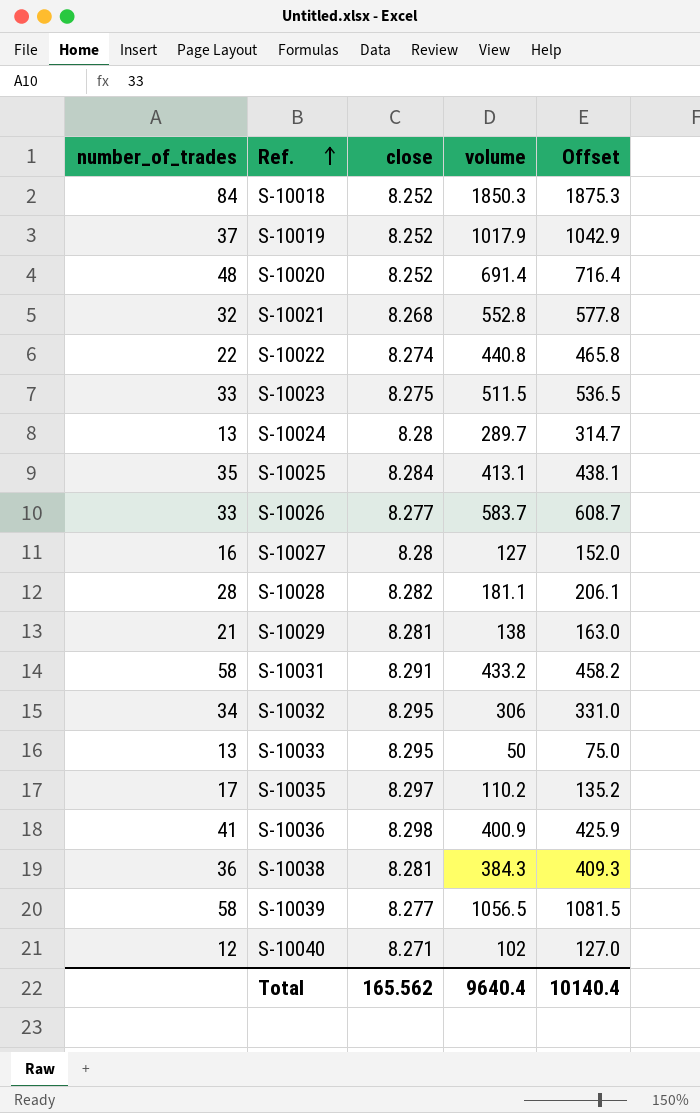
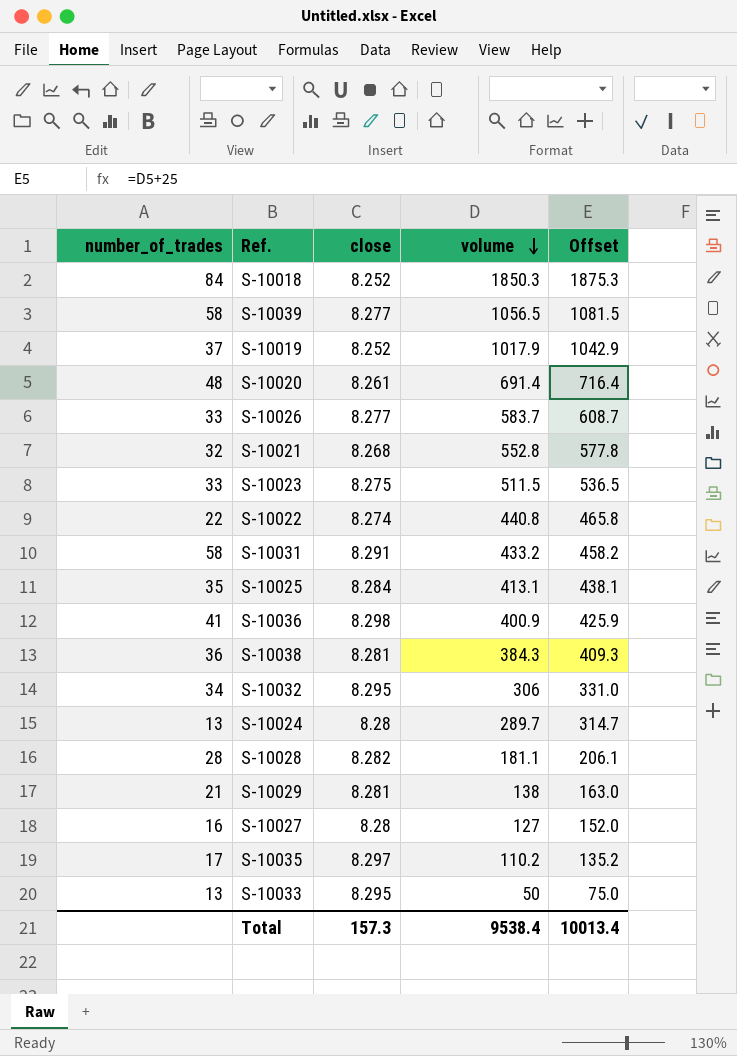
row order: Ref. ascending -> volume descending
row S-10040: 12 | 8.271 | 102 | 127.0 -> none
S-10020 | close: 8.252 -> 8.261
Total | close: 165.562 -> 157.3
Total | volume: 9640.4 -> 9538.4
Total | Offset: 10140.4 -> 10013.4

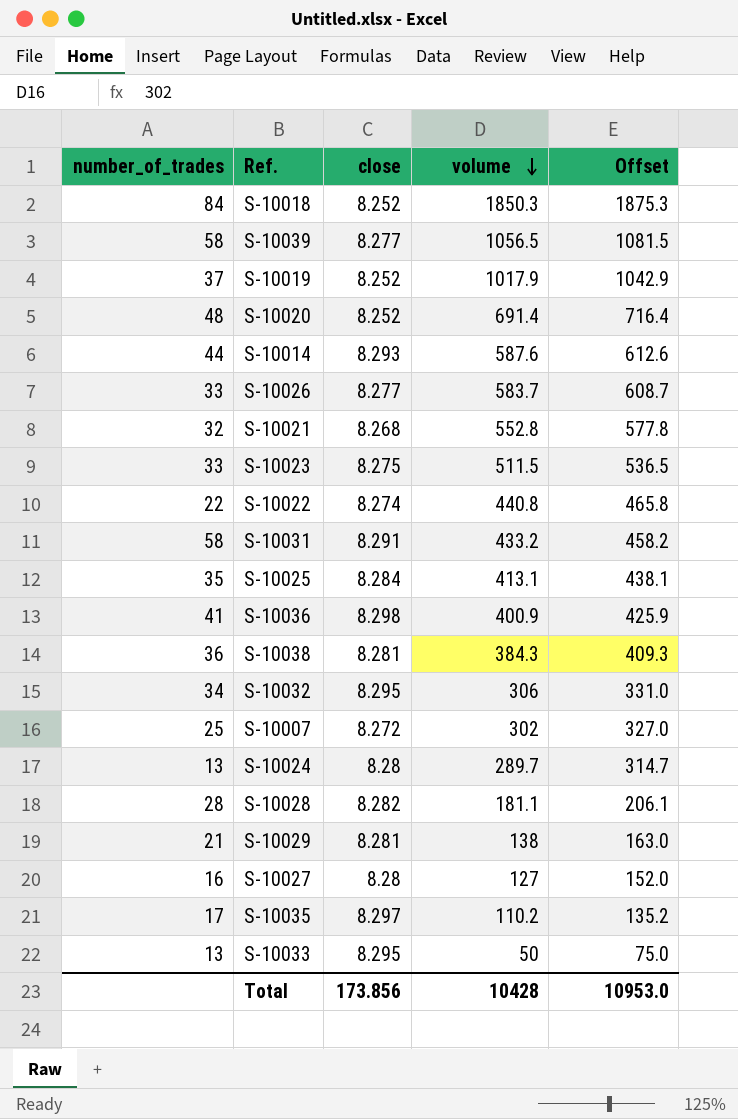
S-10020 | close: 8.261 -> 8.252
row S-10014: none -> 44 | 8.293 | 587.6 | 612.6
row S-10007: none -> 25 | 8.272 | 302 | 327.0
Total | close: 157.3 -> 173.856
Total | volume: 9538.4 -> 10428
Total | Offset: 10013.4 -> 10953.0

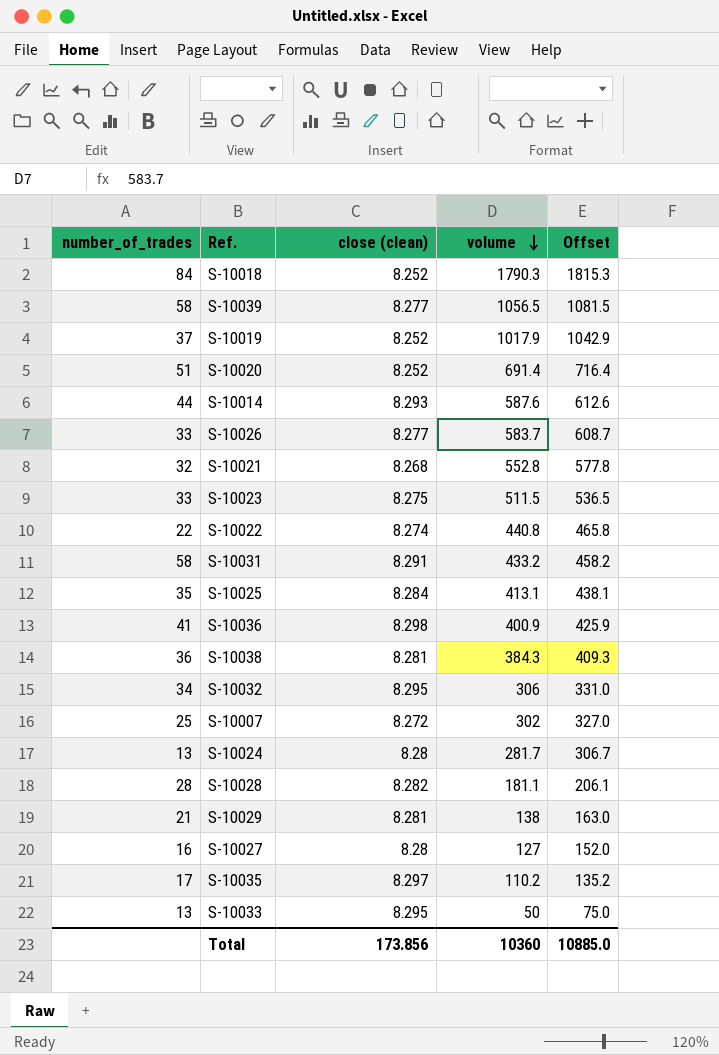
column name: close -> close (clean)
S-10018 | volume: 1850.3 -> 1790.3
S-10018 | Offset: 1875.3 -> 1815.3
S-10020 | number_of_trades: 48 -> 51
S-10024 | volume: 289.7 -> 281.7
S-10024 | Offset: 314.7 -> 306.7
Total | volume: 10428 -> 10360
Total | Offset: 10953.0 -> 10885.0

